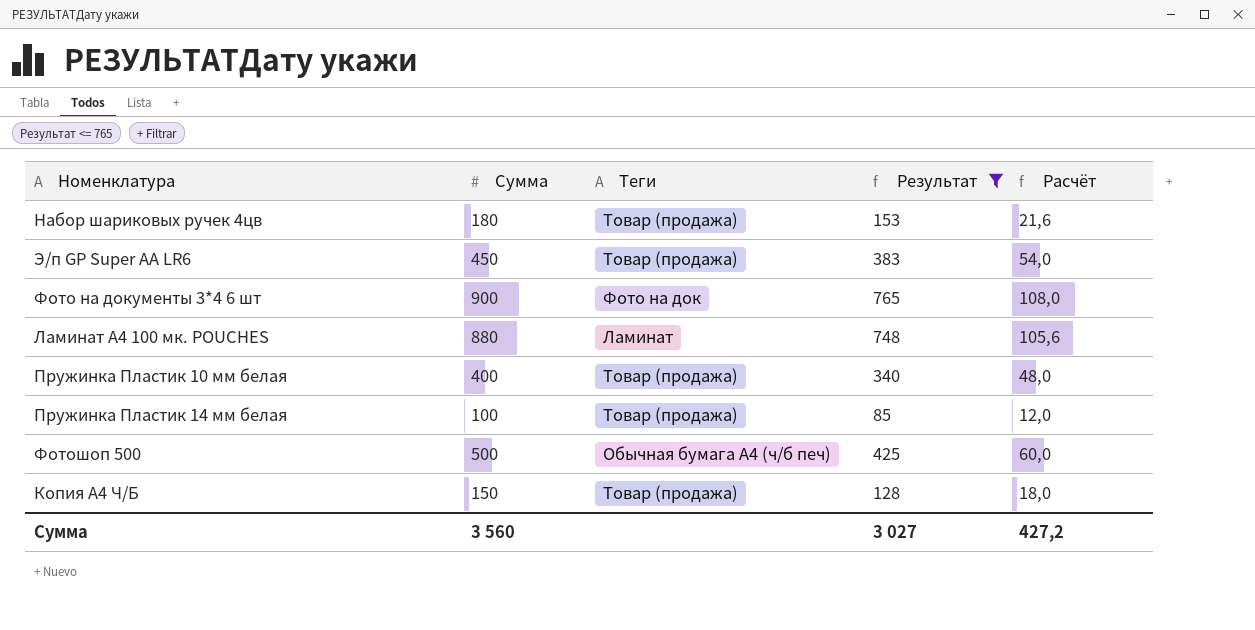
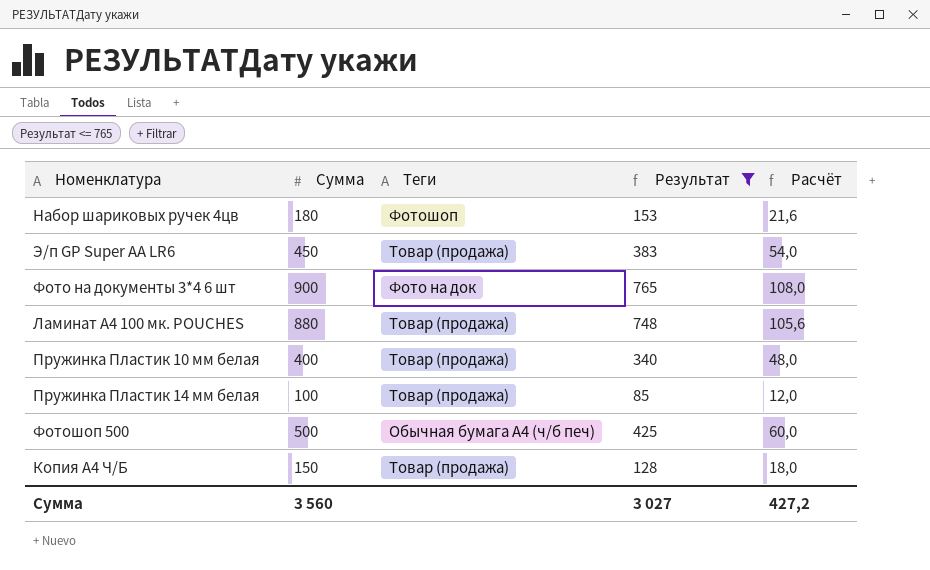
Набор шариковых ручек 4цв | Теги: Товар (продажа) -> Фотошоп
Ламинат А4 100 мк. POUCHES | Теги: Ламинат -> Товар (продажа)

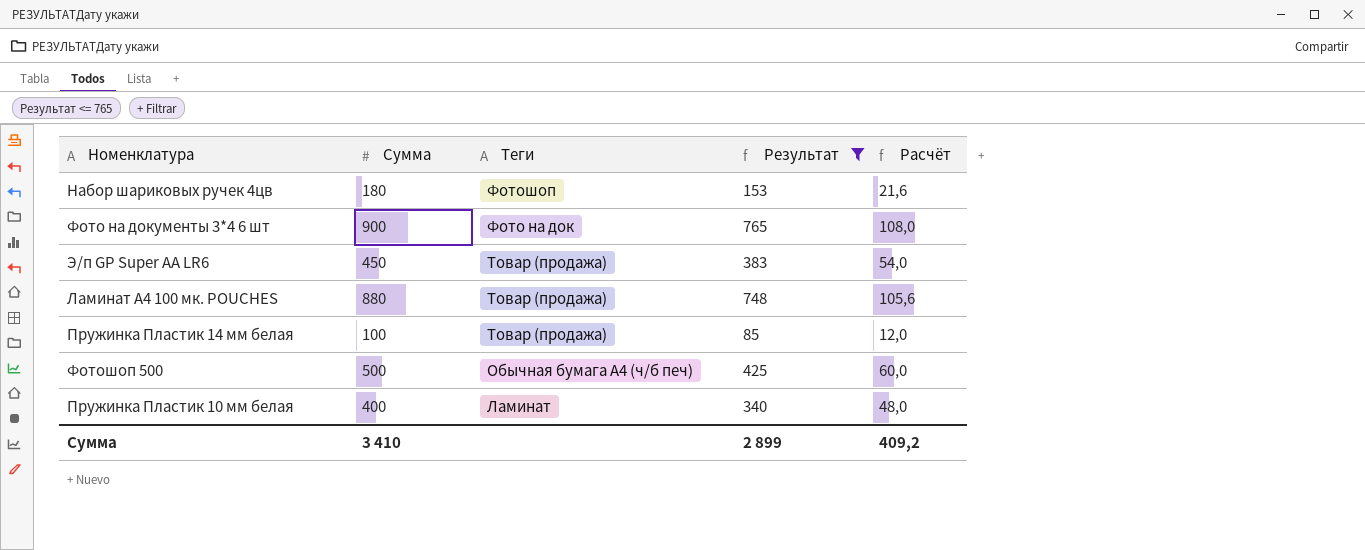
row order: none -> Теги descending
row Копия А4 Ч/Б: 150 | Товар (продажа) | 128 | 18,0 -> none
Пружинка Пластик 10 мм белая | Теги: Товар (продажа) -> Ламинат
Сумма | Сумма: 3 560 -> 3 410
Сумма | Результат: 3 027 -> 2 899
Сумма | Расчёт: 427,2 -> 409,2

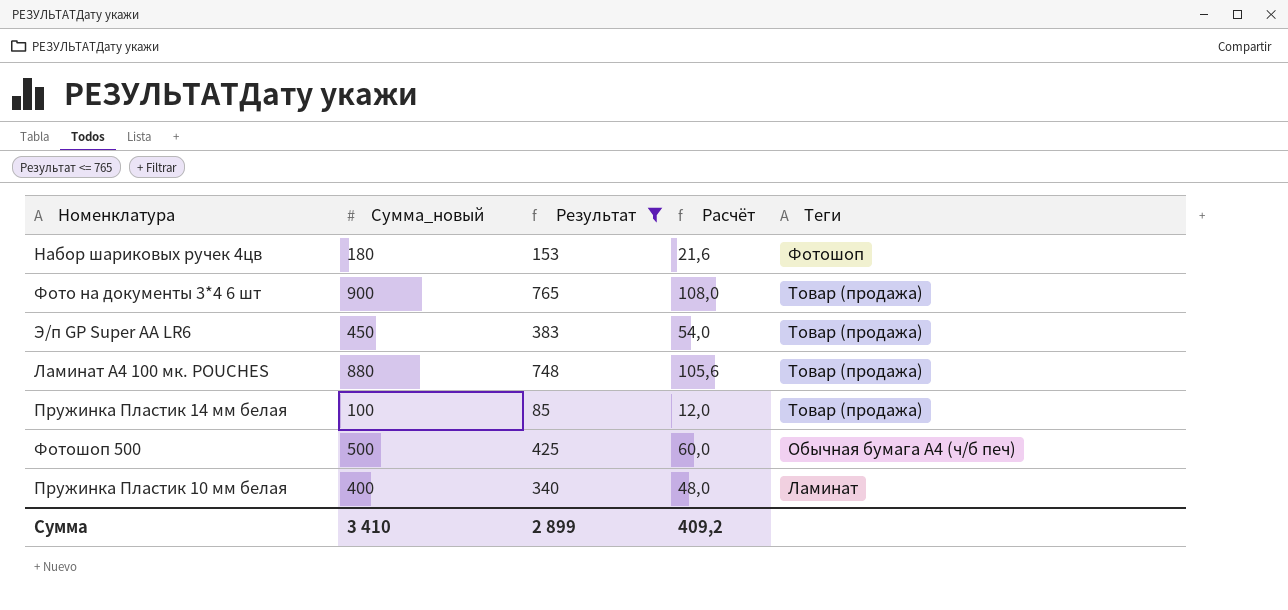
column name: Сумма -> Сумма_новый
column Теги | position: 3 -> 5
Фото на документы 3*4 6 шт | Теги: Фото на док -> Товар (продажа)

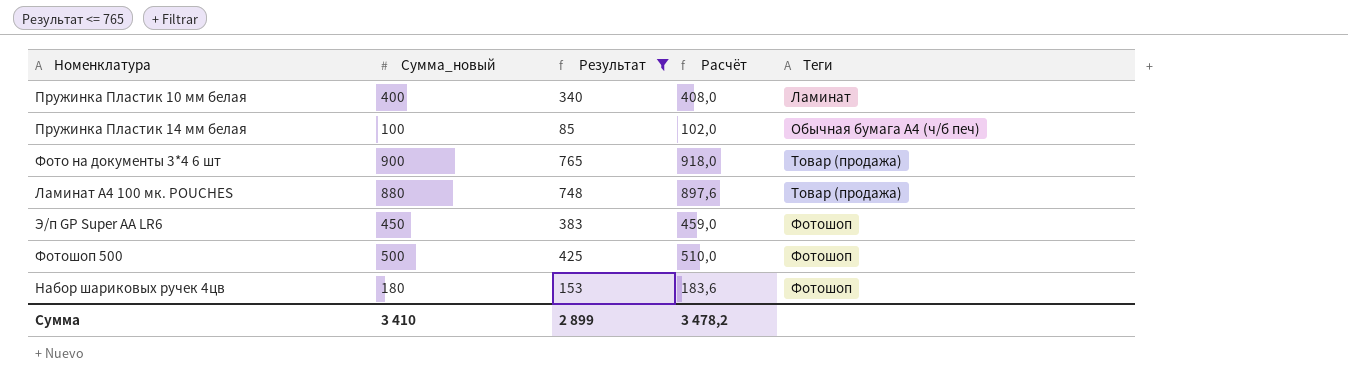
row order: Теги descending -> Теги ascending
column Расчёт | formula: [Сумма_новый] * 0,12 -> [Сумма_новый] * 1,02
Пружинка Пластик 14 мм белая | Теги: Товар (продажа) -> Обычная бумага А4 (ч/б печ)
Э/п GP Super AA LR6 | Теги: Товар (продажа) -> Фотошоп
Фотошоп 500 | Теги: Обычная бумага А4 (ч/б печ) -> Фотошоп
Сумма | Расчёт: 409,2 -> 3 478,2

